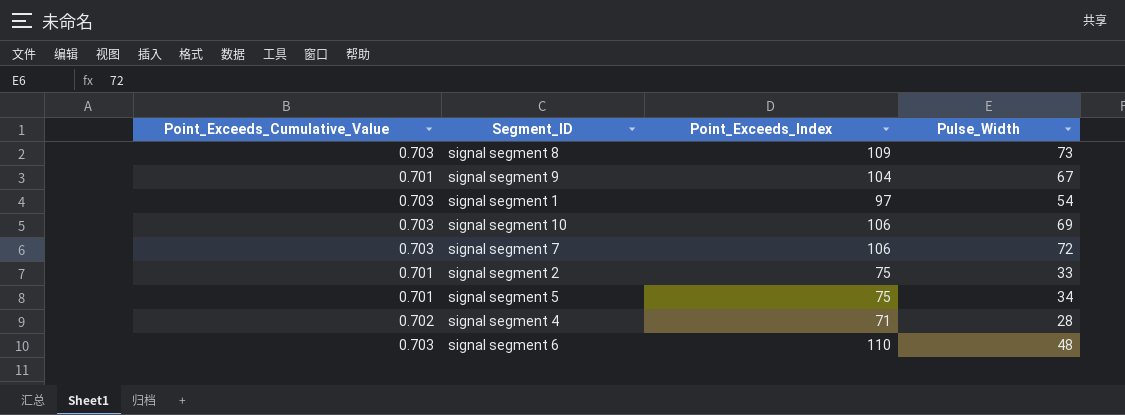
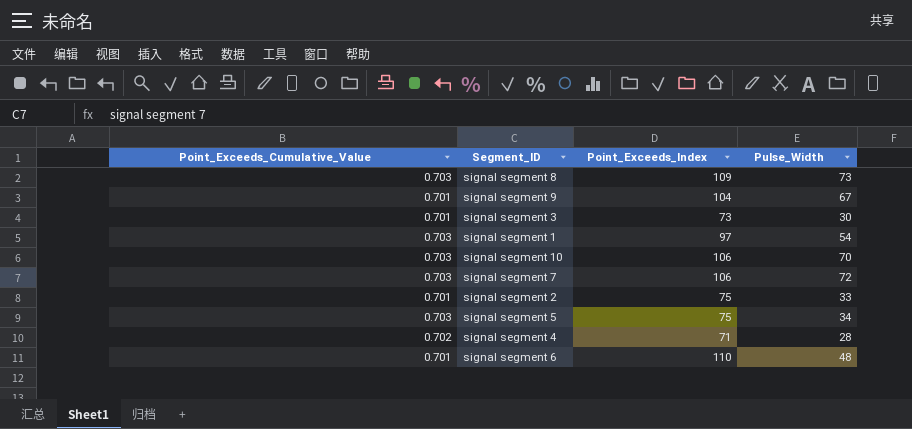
row signal segment 3: none -> 0.701 | 73 | 30
signal segment 10 | Pulse_Width: 69 -> 70
signal segment 5 | Point_Exceeds_Cumulative_Value: 0.701 -> 0.703
signal segment 6 | Point_Exceeds_Cumulative_Value: 0.703 -> 0.701

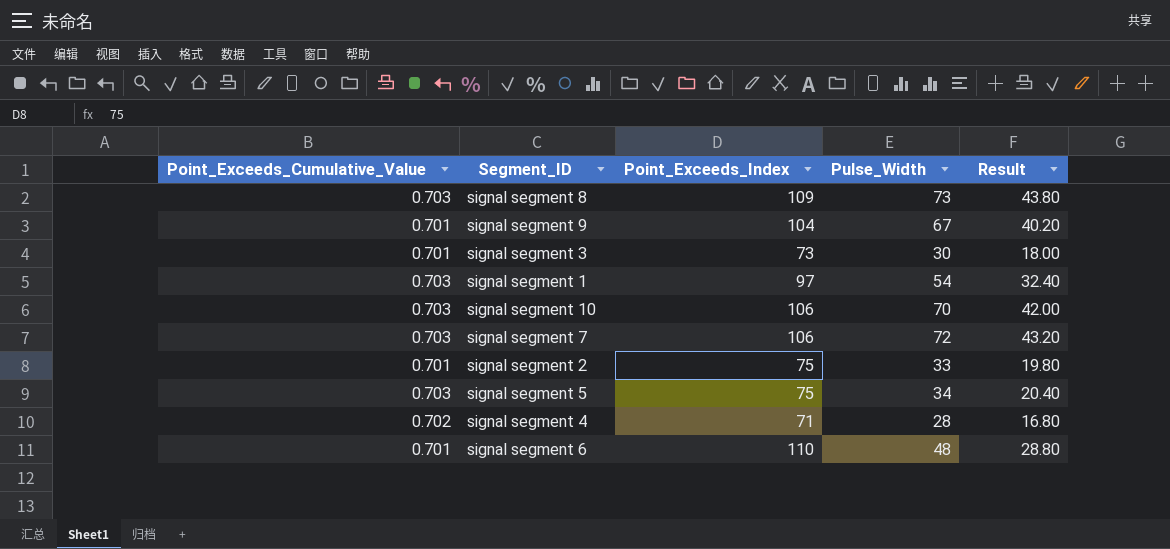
column Result | formula: none -> [Pulse_Width] * 0.6

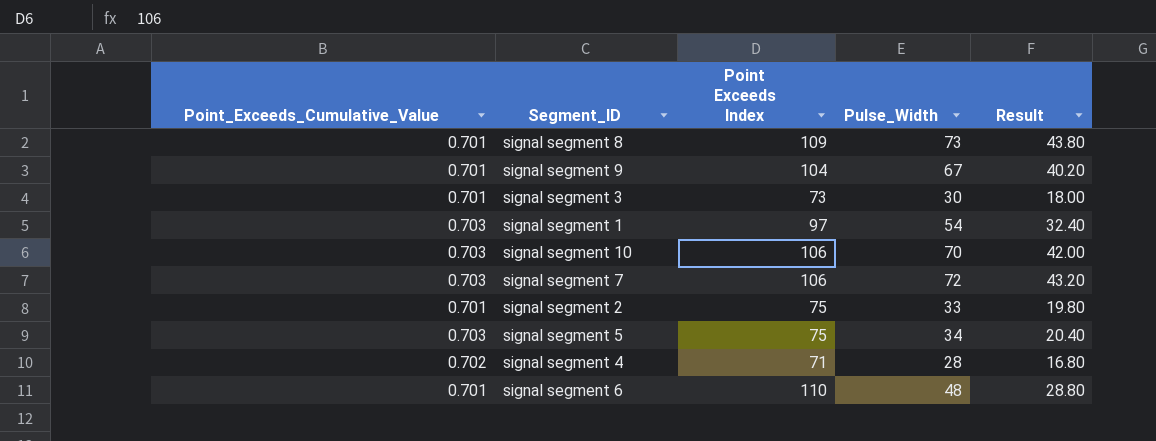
column name: Point_Exceeds_Index -> Point Exceeds Index
signal segment 8 | Point_Exceeds_Cumulative_Value: 0.703 -> 0.701

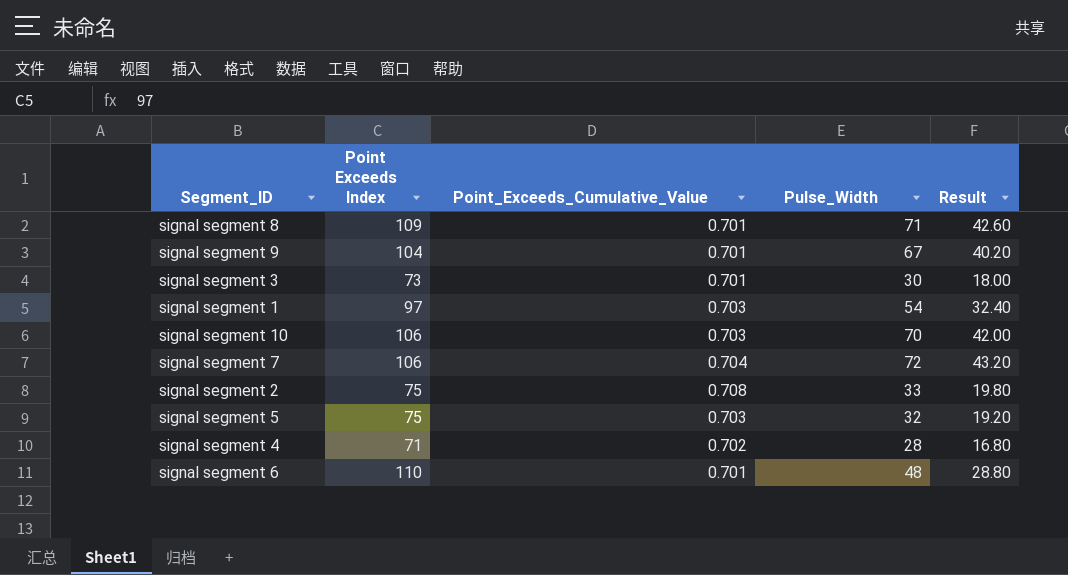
column Point_Exceeds_Cumulative_Value | position: 1 -> 3
signal segment 8 | Pulse_Width: 73 -> 71
signal segment 8 | Result: 43.80 -> 42.60
signal segment 7 | Point_Exceeds_Cumulative_Value: 0.703 -> 0.704
signal segment 2 | Point_Exceeds_Cumulative_Value: 0.701 -> 0.708
signal segment 5 | Pulse_Width: 34 -> 32
signal segment 5 | Result: 20.40 -> 19.20

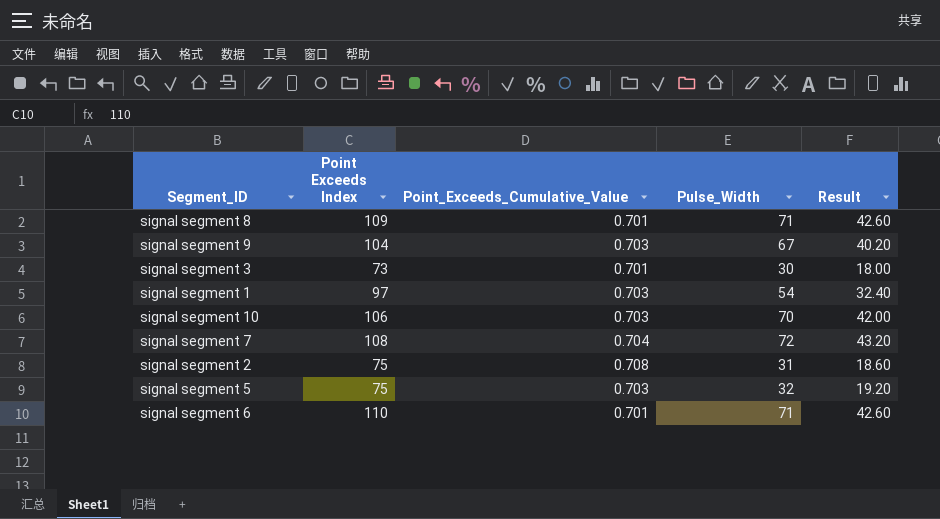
row signal segment 4: 71 | 0.702 | 28 | 16.80 -> none
signal segment 9 | Point_Exceeds_Cumulative_Value: 0.701 -> 0.703
signal segment 7 | Point Exceeds Index: 106 -> 108
signal segment 2 | Pulse_Width: 33 -> 31
signal segment 2 | Result: 19.80 -> 18.60
signal segment 6 | Pulse_Width: 48 -> 71
signal segment 6 | Result: 28.80 -> 42.60

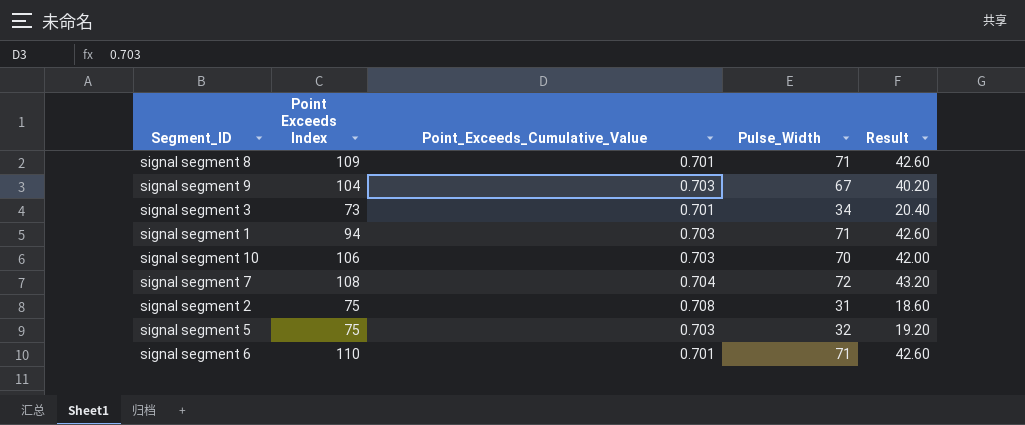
signal segment 3 | Pulse_Width: 30 -> 34
signal segment 3 | Result: 18.00 -> 20.40
signal segment 1 | Point Exceeds Index: 97 -> 94
signal segment 1 | Pulse_Width: 54 -> 71
signal segment 1 | Result: 32.40 -> 42.60

